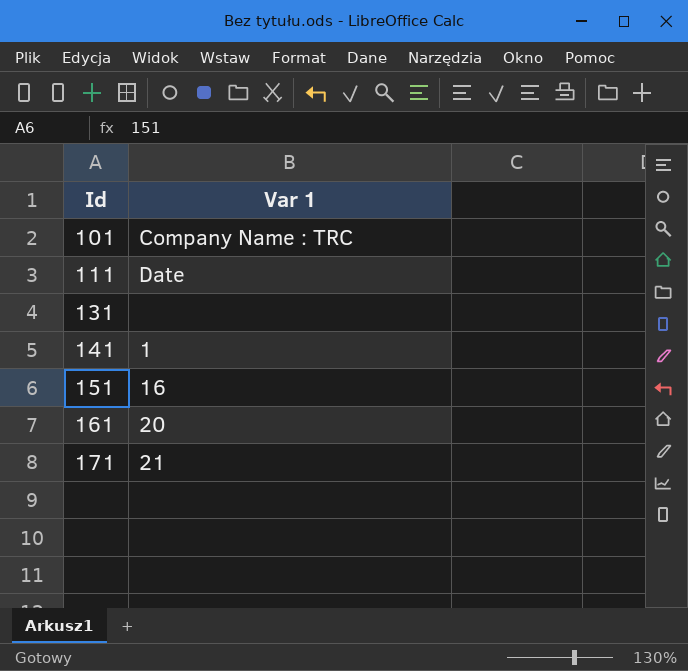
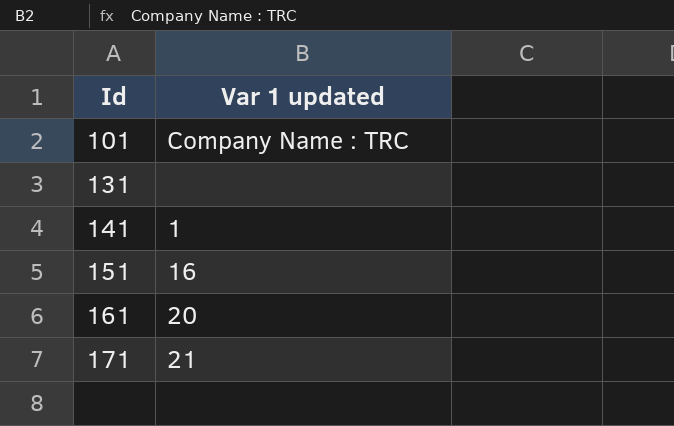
column name: Var 1 -> Var 1 updated
row 111: Date -> none

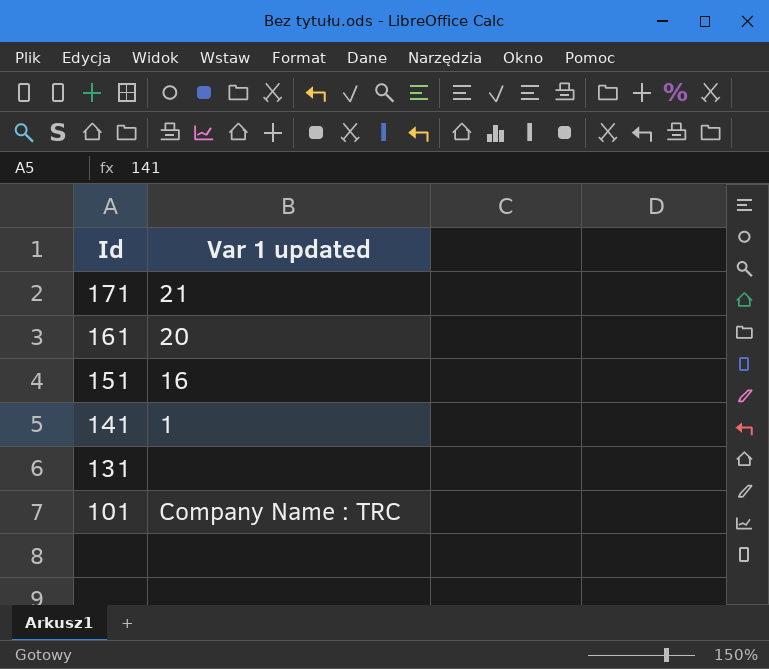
row order: Id ascending -> Id descending

